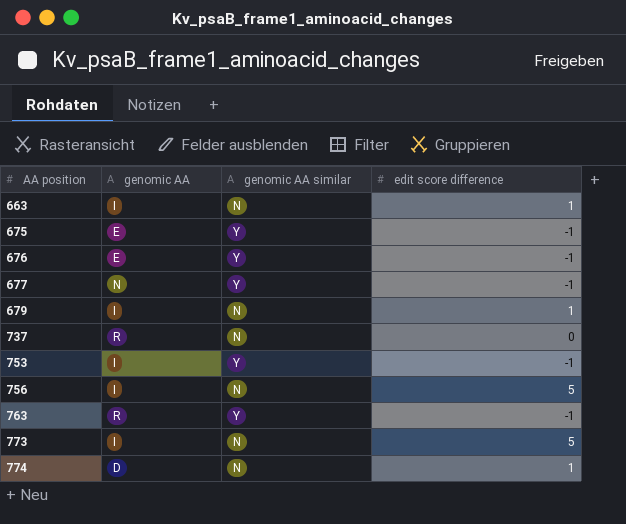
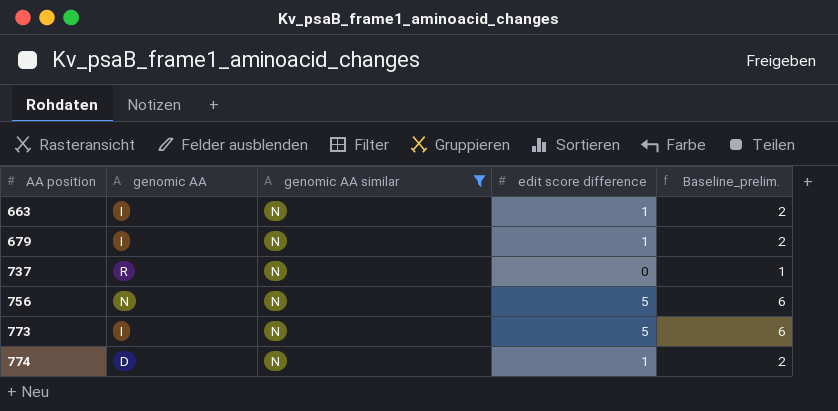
filter: none -> genomic AA similar = N
column Baseline_prelim. | formula: none -> [edit score difference] + 1
756 | genomic AA: I -> N

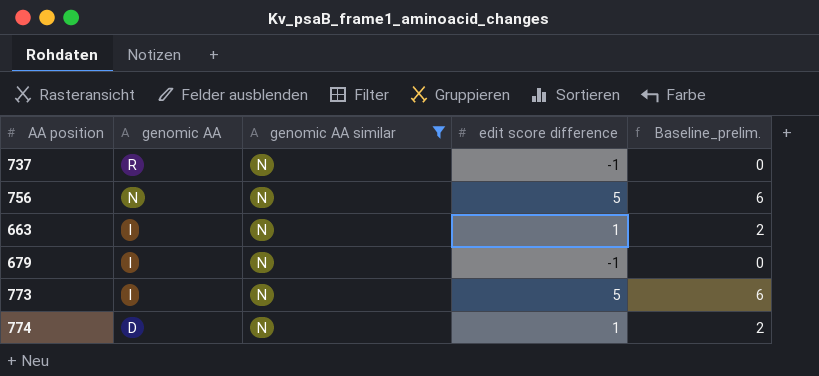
row order: AA position ascending -> genomic AA descending
737 | edit score difference: 0 -> -1
737 | Baseline_prelim.: 1 -> 0
679 | edit score difference: 1 -> -1
679 | Baseline_prelim.: 2 -> 0

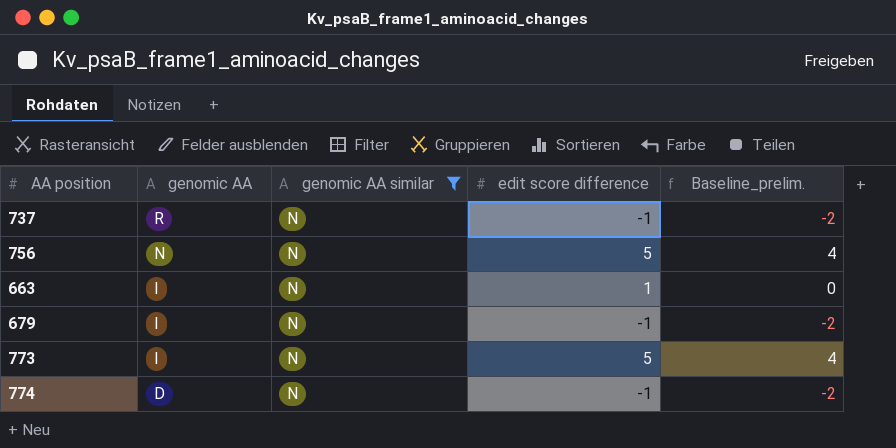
column Baseline_prelim. | formula: [edit score difference] + 1 -> [edit score difference] - 1
774 | edit score difference: 1 -> -1

